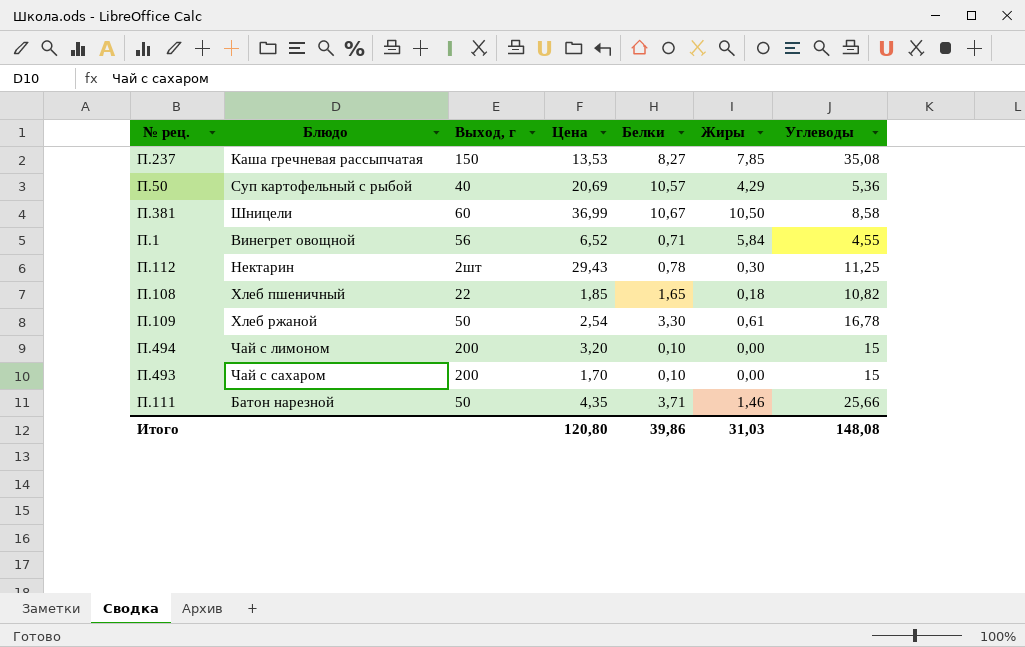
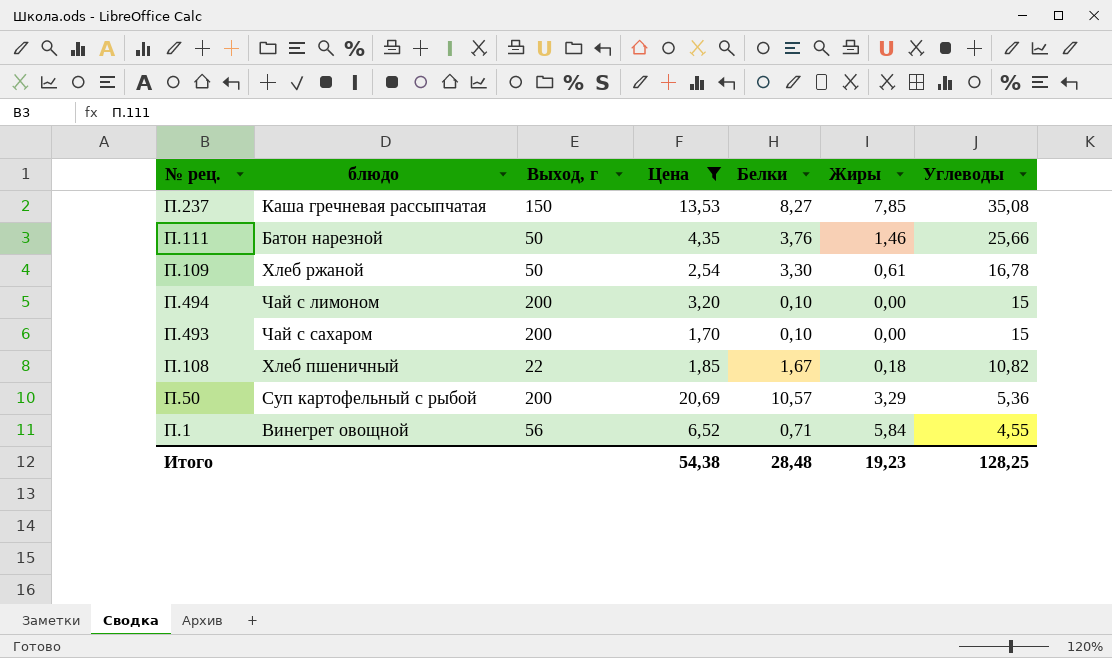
filter: none -> Цена <= 20,69
row order: none -> Углеводы descending
column name: Блюдо -> блюдо
П.111 | Белки: 3,71 -> 3,76
П.108 | Белки: 1,65 -> 1,67
П.50 | Выход, г: 40 -> 200
П.50 | Жиры: 4,29 -> 3,29
Итого | Цена: 120,80 -> 54,38
Итого | Белки: 39,86 -> 28,48
Итого | Жиры: 31,03 -> 19,23
Итого | Углеводы: 148,08 -> 128,25

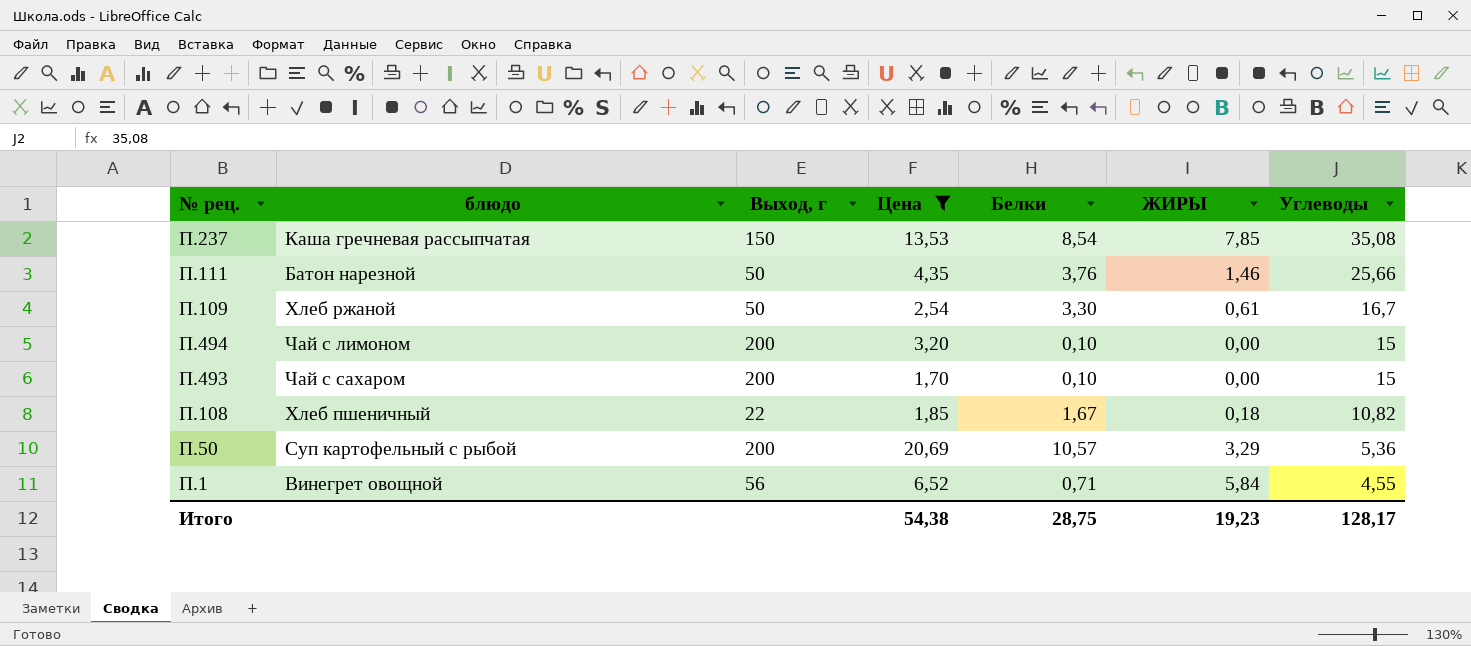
column name: Жиры -> ЖИРЫ
П.237 | Белки: 8,27 -> 8,54
П.109 | Углеводы: 16,78 -> 16,7
Итого | Белки: 28,48 -> 28,75
Итого | Углеводы: 128,25 -> 128,17

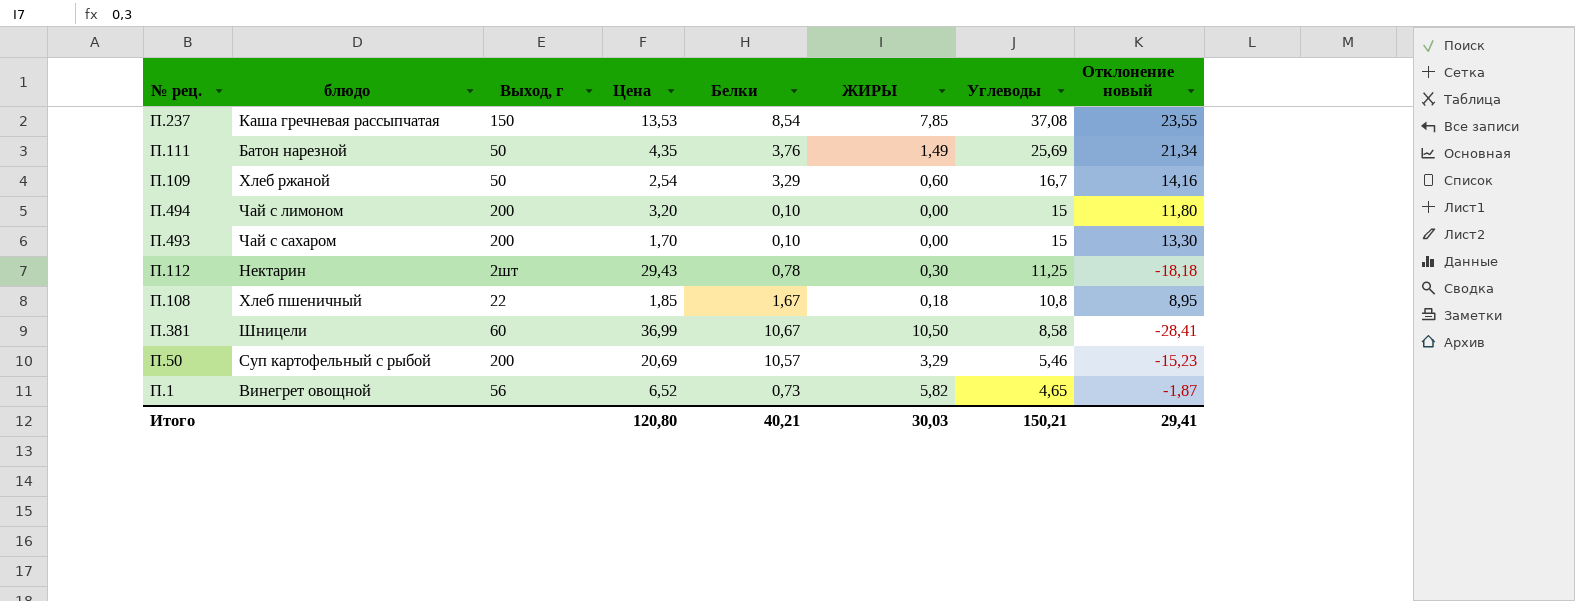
filter: Цена <= 20,69 -> none
column Отклонение новый | formula: none -> [Углеводы] - [Цена]
П.237 | Углеводы: 35,08 -> 37,08
П.111 | ЖИРЫ: 1,46 -> 1,49
П.111 | Углеводы: 25,66 -> 25,69
П.109 | Белки: 3,30 -> 3,29
П.109 | ЖИРЫ: 0,61 -> 0,60
П.108 | Углеводы: 10,82 -> 10,8
П.50 | Углеводы: 5,36 -> 5,46
П.1 | Белки: 0,71 -> 0,73
П.1 | ЖИРЫ: 5,84 -> 5,82
П.1 | Углеводы: 4,55 -> 4,65
Итого | Цена: 54,38 -> 120,80
Итого | Белки: 28,75 -> 40,21
Итого | ЖИРЫ: 19,23 -> 30,03
Итого | Углеводы: 128,17 -> 150,21

